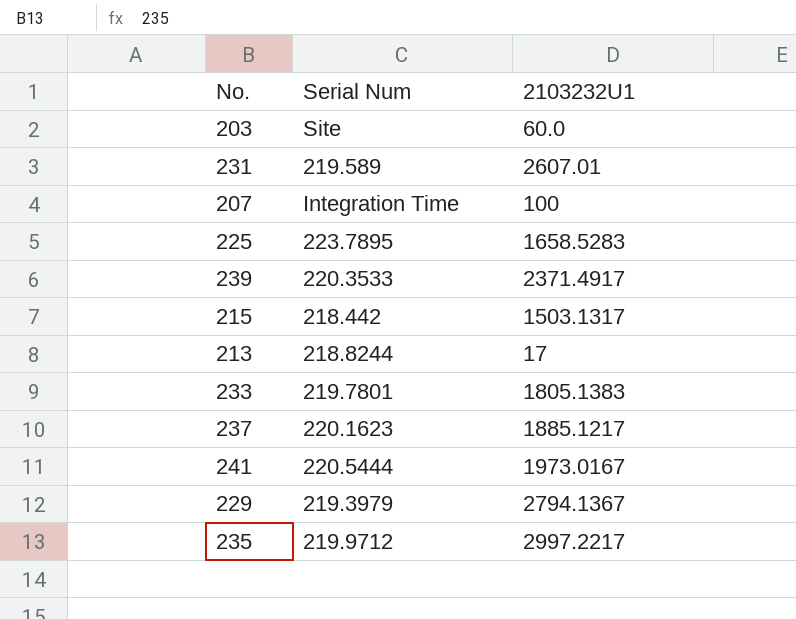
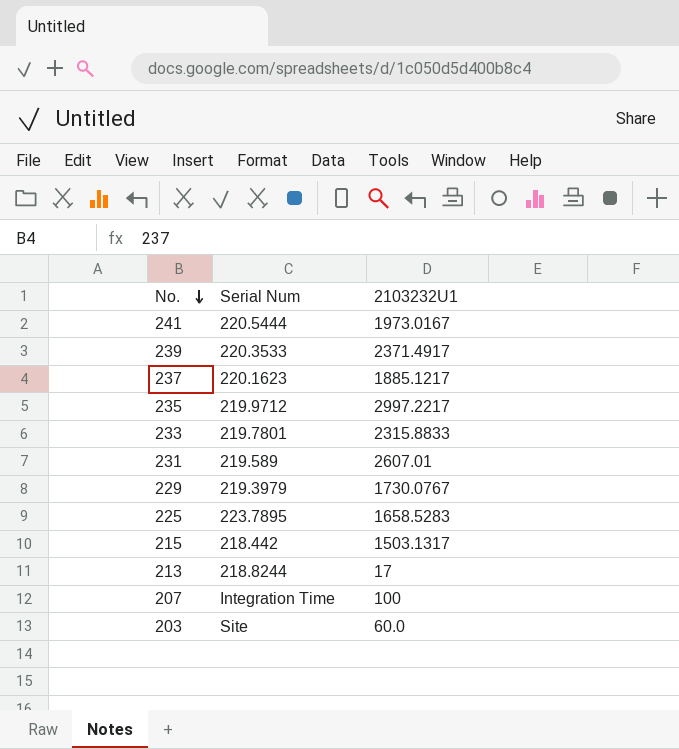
row order: none -> No. descending
233 | 2103232U1: 1805.1383 -> 2315.8833
229 | 2103232U1: 2794.1367 -> 1730.0767

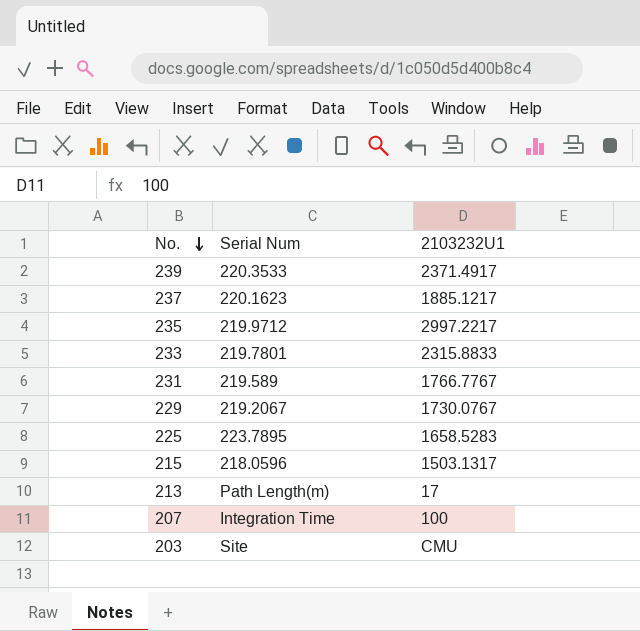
row 241: 220.5444 | 1973.0167 -> none
231 | 2103232U1: 2607.01 -> 1766.7767
229 | Serial Num: 219.3979 -> 219.2067
215 | Serial Num: 218.442 -> 218.0596
213 | Serial Num: 218.8244 -> Path Length(m)
203 | 2103232U1: 60.0 -> CMU

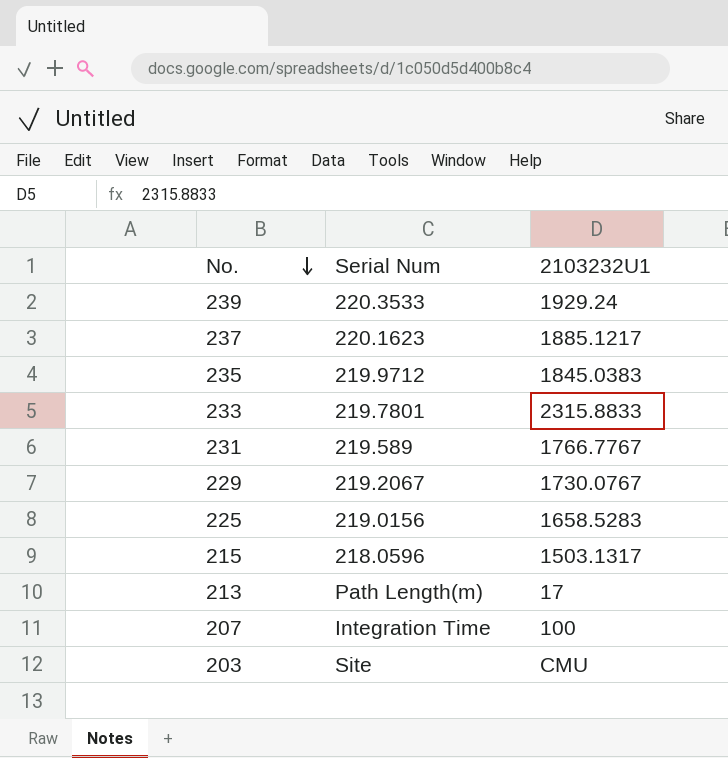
239 | 2103232U1: 2371.4917 -> 1929.24
235 | 2103232U1: 2997.2217 -> 1845.0383
225 | Serial Num: 223.7895 -> 219.0156

